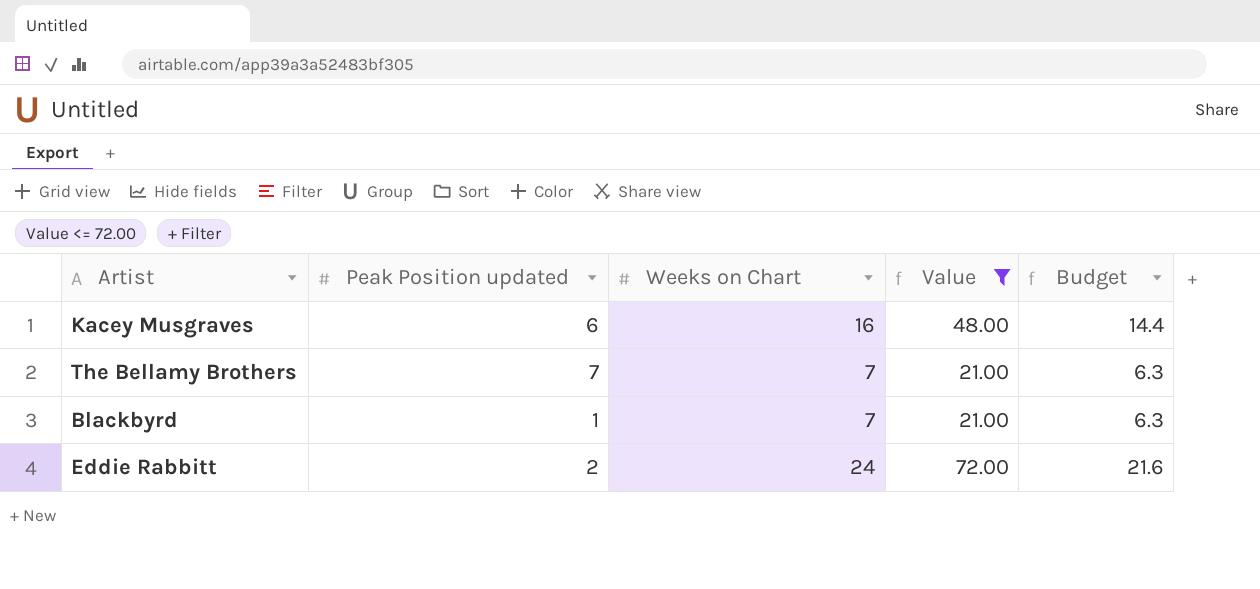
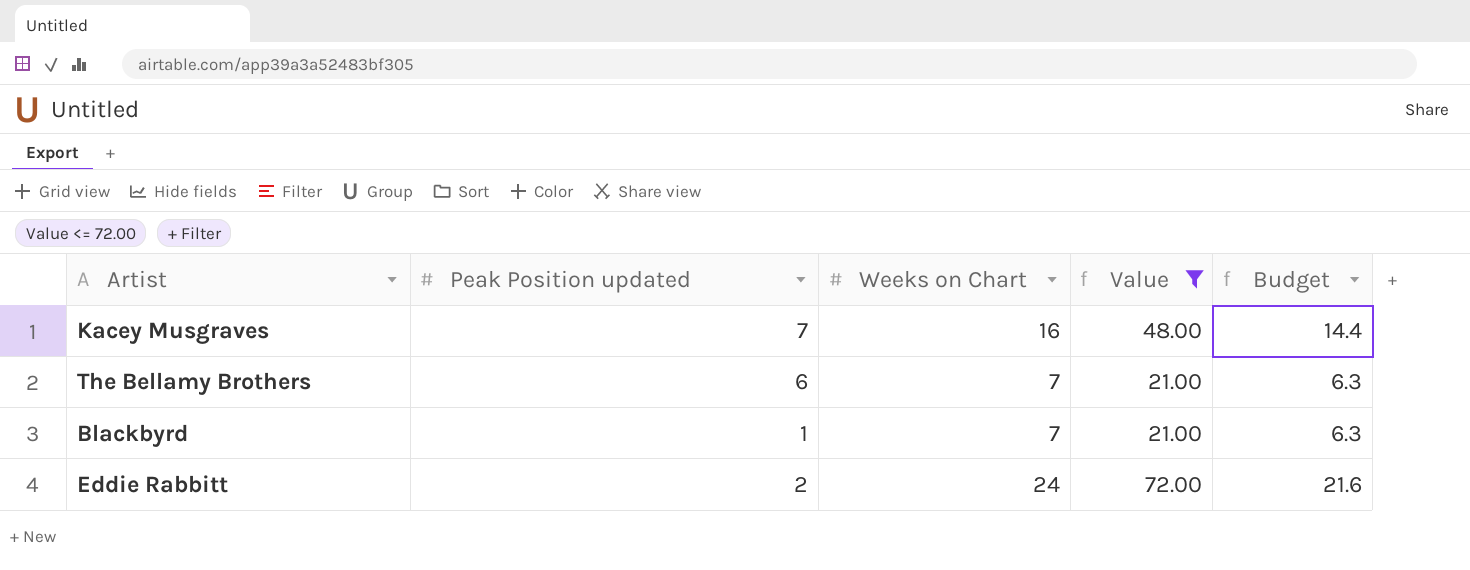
Kacey Musgraves | Peak Position updated: 6 -> 7
The Bellamy Brothers | Peak Position updated: 7 -> 6

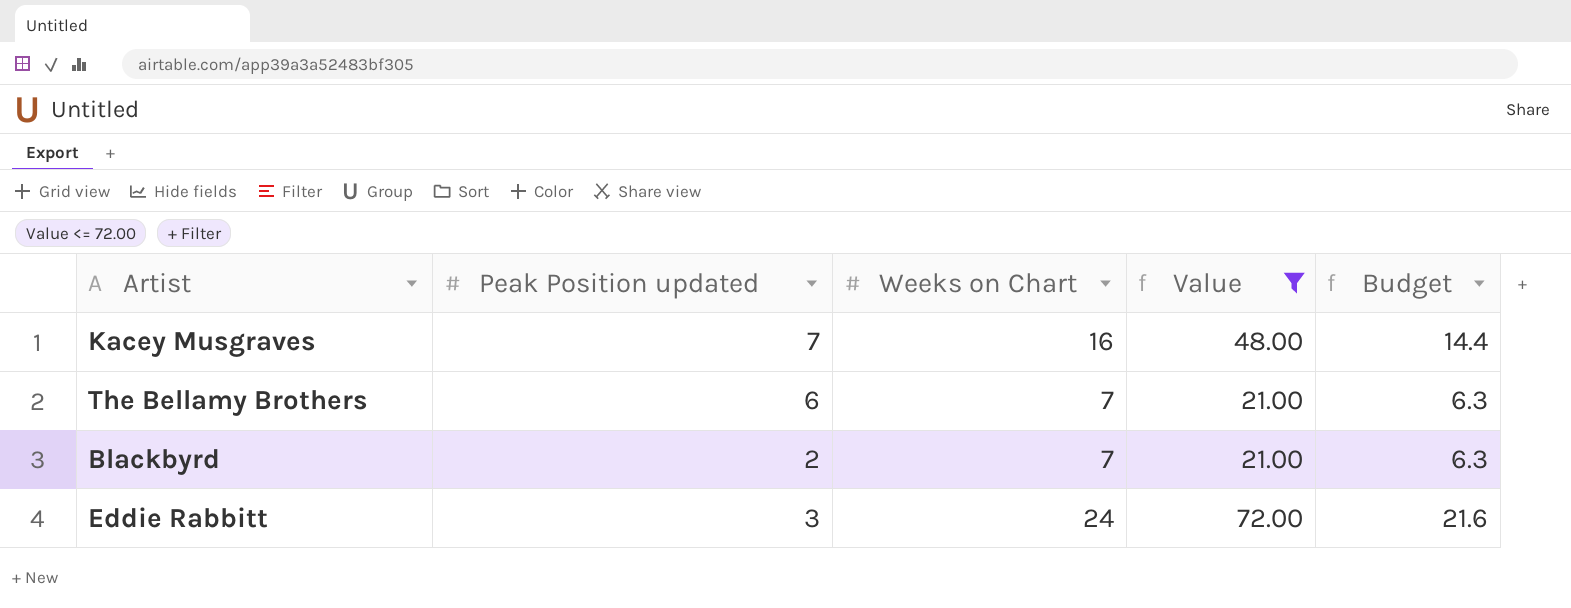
Blackbyrd | Peak Position updated: 1 -> 2
Eddie Rabbitt | Peak Position updated: 2 -> 3

